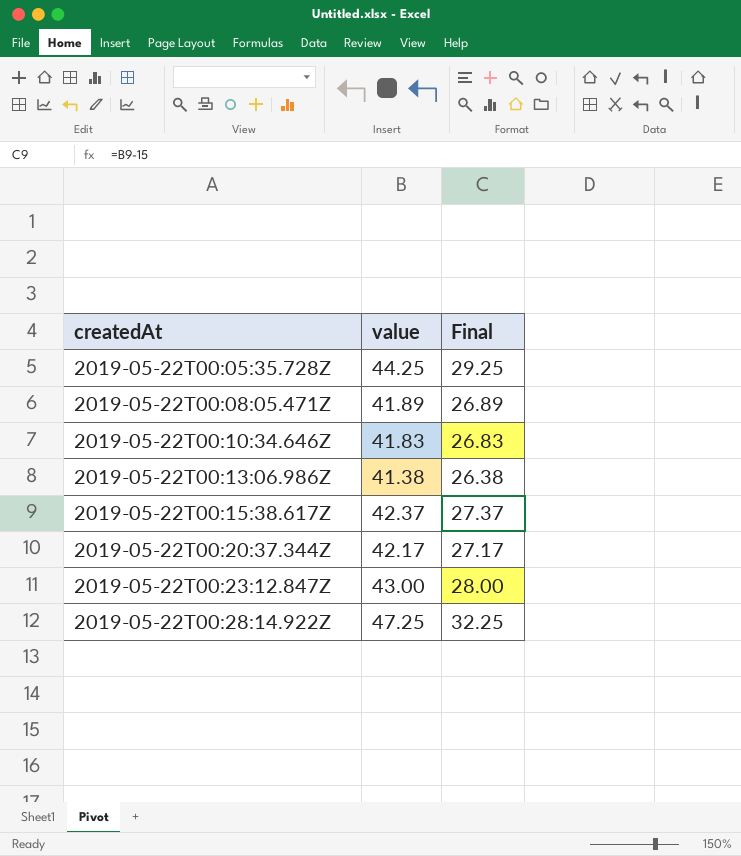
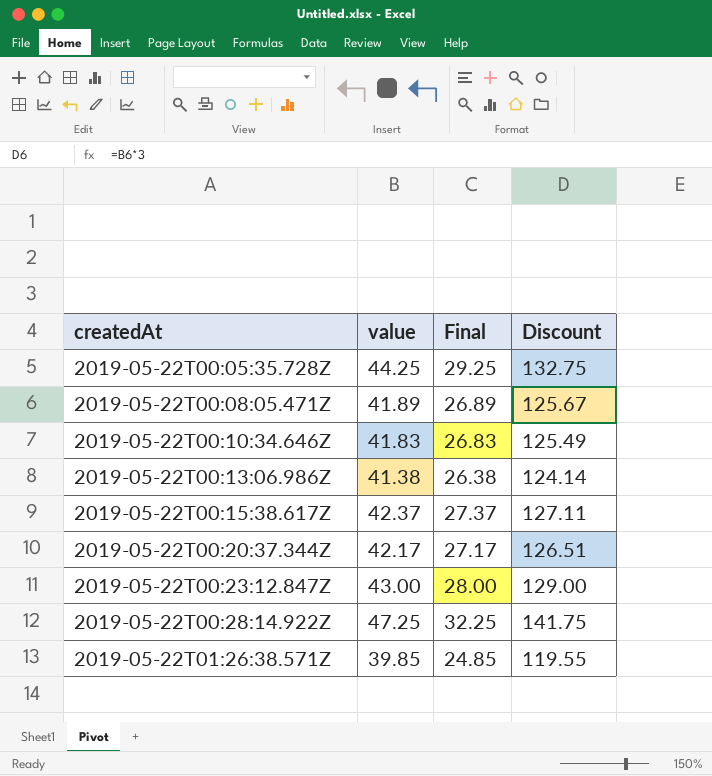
column Discount | formula: none -> [value] * 3
row 2019-05-22T01:26:38.571Z: none -> 39.85 | 24.85 | 119.55

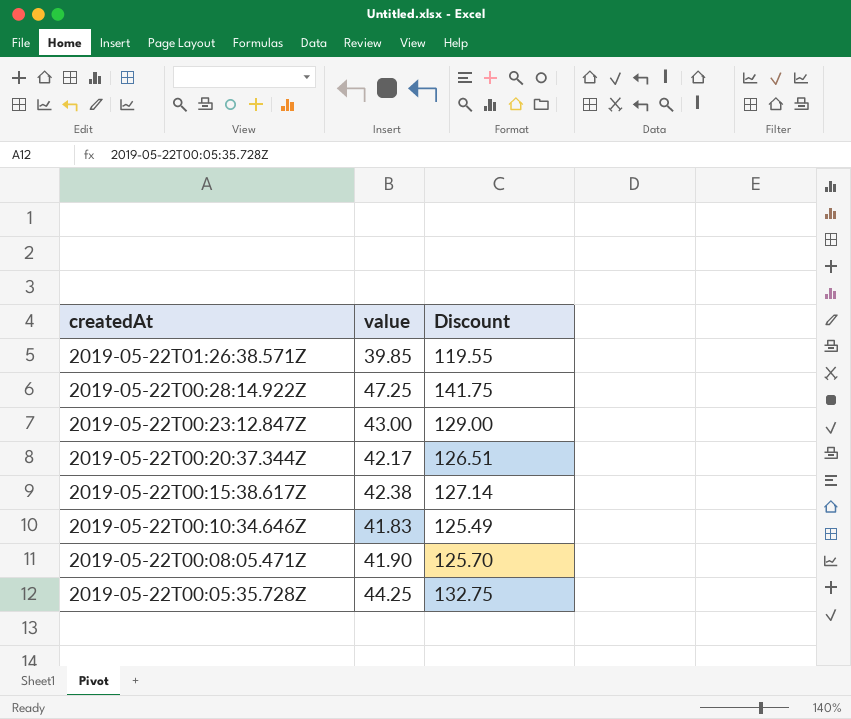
row order: createdAt ascending -> createdAt descending
column Final | formula: [value] - 15 -> none
row 2019-05-22T00:13:06.986Z: 41.38 | 26.38 | 124.14 -> none
2019-05-22T00:15:38.617Z | value: 42.37 -> 42.38
2019-05-22T00:15:38.617Z | Discount: 127.11 -> 127.14
2019-05-22T00:08:05.471Z | value: 41.89 -> 41.90
2019-05-22T00:08:05.471Z | Discount: 125.67 -> 125.70

